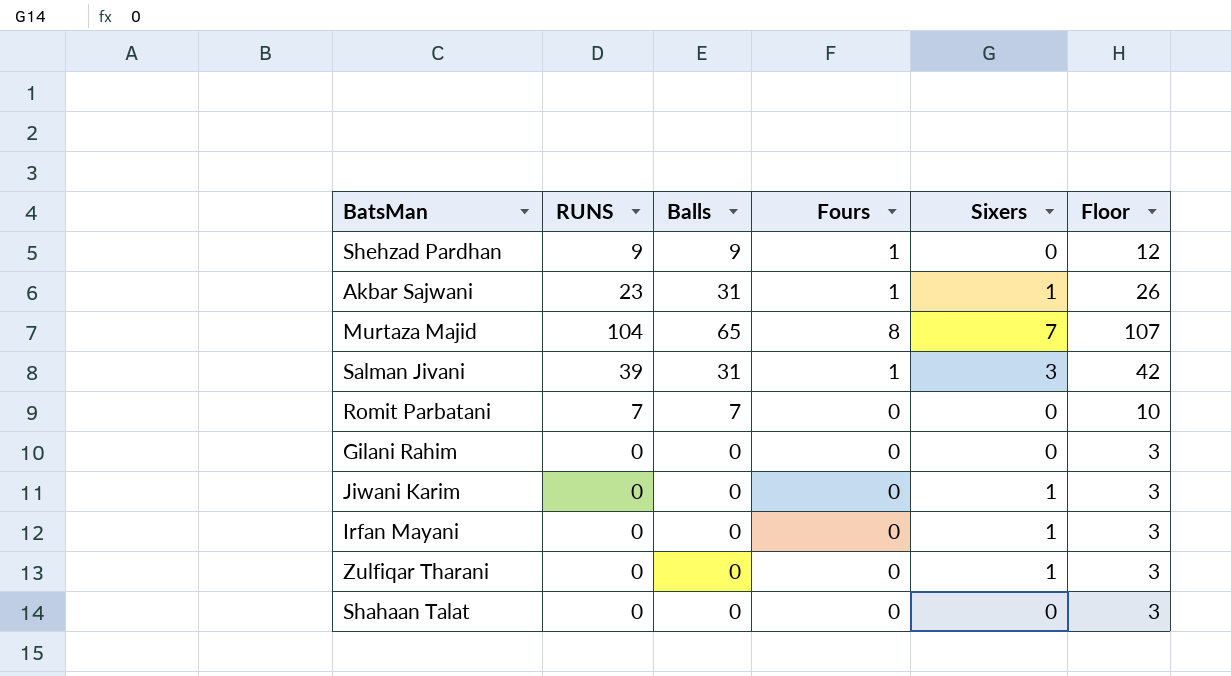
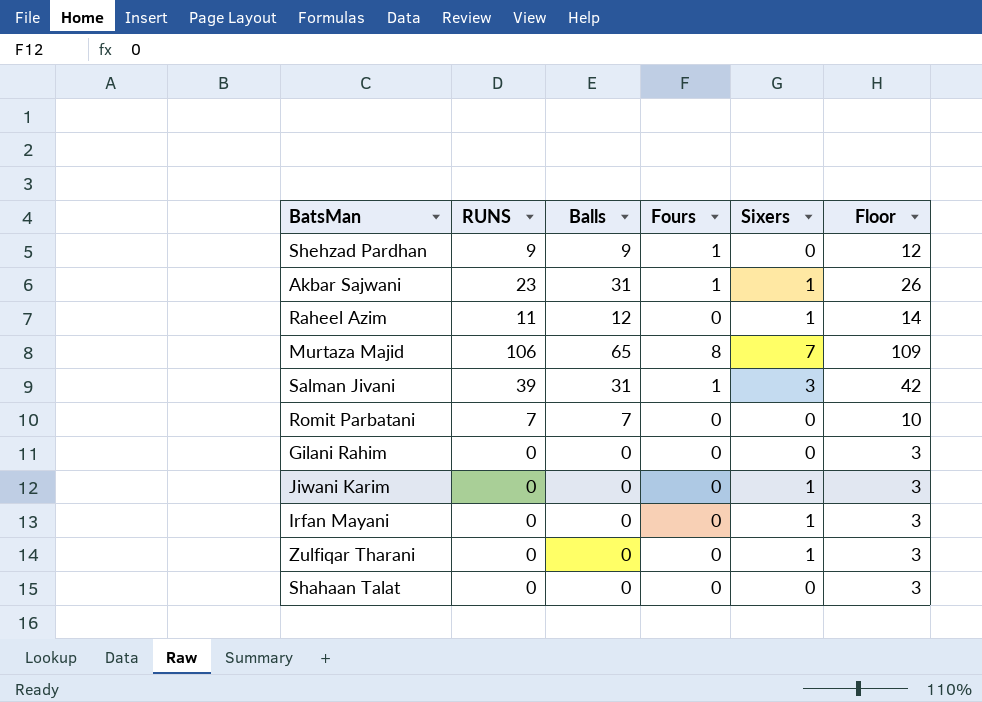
row Raheel Azim: none -> 11 | 12 | 0 | 1 | 14
Murtaza Majid | RUNS: 104 -> 106
Murtaza Majid | Floor: 107 -> 109

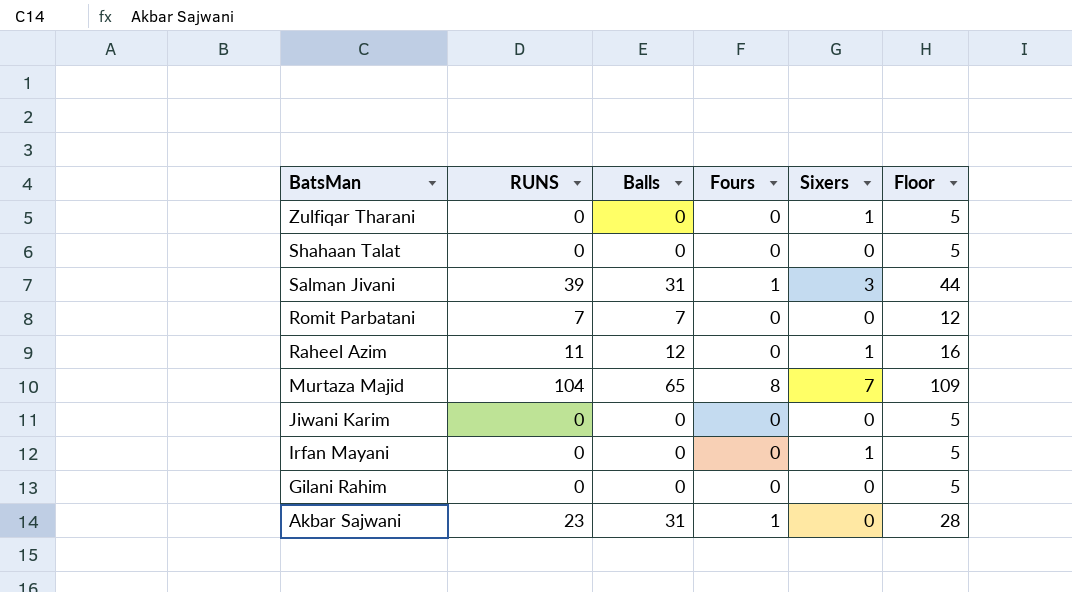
row order: none -> BatsMan descending
column Floor | formula: [RUNS] + 3 -> [RUNS] + 5
row Shehzad Pardhan: 9 | 9 | 1 | 0 | 12 -> none
Murtaza Majid | RUNS: 106 -> 104
Jiwani Karim | Sixers: 1 -> 0
Akbar Sajwani | Sixers: 1 -> 0

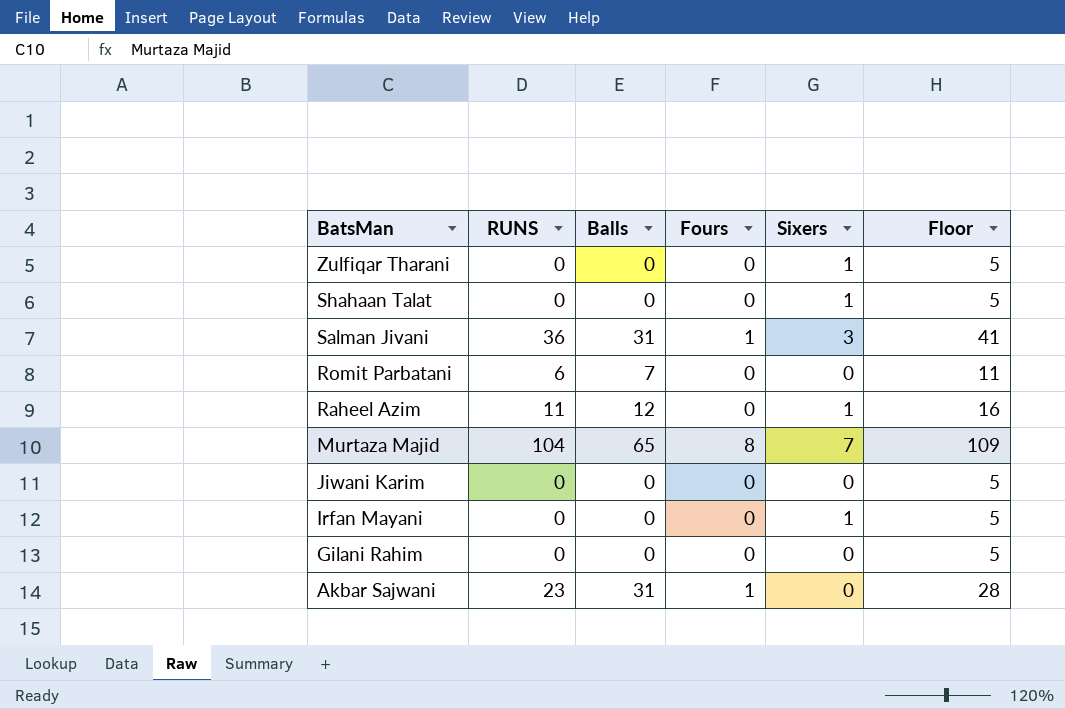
Shahaan Talat | Sixers: 0 -> 1
Salman Jivani | RUNS: 39 -> 36
Salman Jivani | Floor: 44 -> 41
Romit Parbatani | RUNS: 7 -> 6
Romit Parbatani | Floor: 12 -> 11

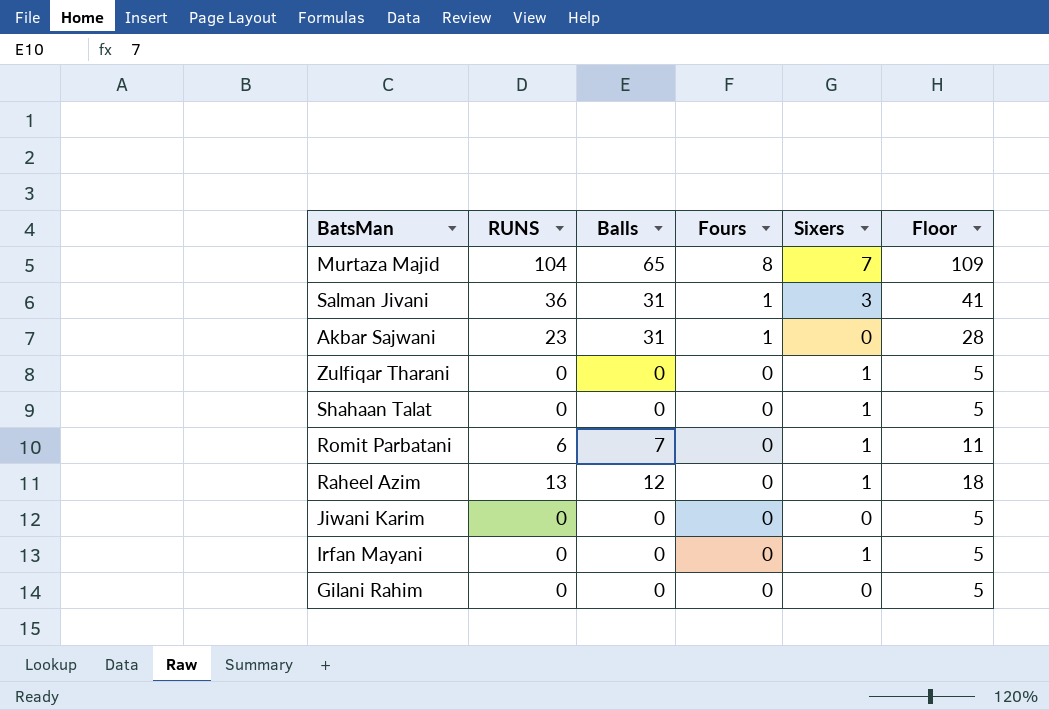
row order: BatsMan descending -> Fours descending
Romit Parbatani | Sixers: 0 -> 1
Raheel Azim | RUNS: 11 -> 13
Raheel Azim | Floor: 16 -> 18

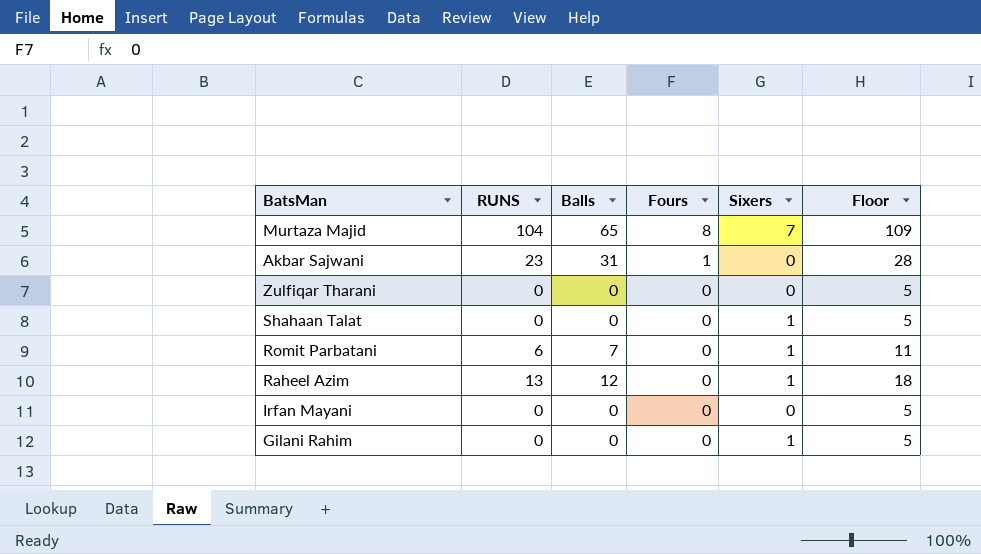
row Salman Jivani: 36 | 31 | 1 | 3 | 41 -> none
row Jiwani Karim: 0 | 0 | 0 | 0 | 5 -> none
Zulfiqar Tharani | Sixers: 1 -> 0
Irfan Mayani | Sixers: 1 -> 0
Gilani Rahim | Sixers: 0 -> 1

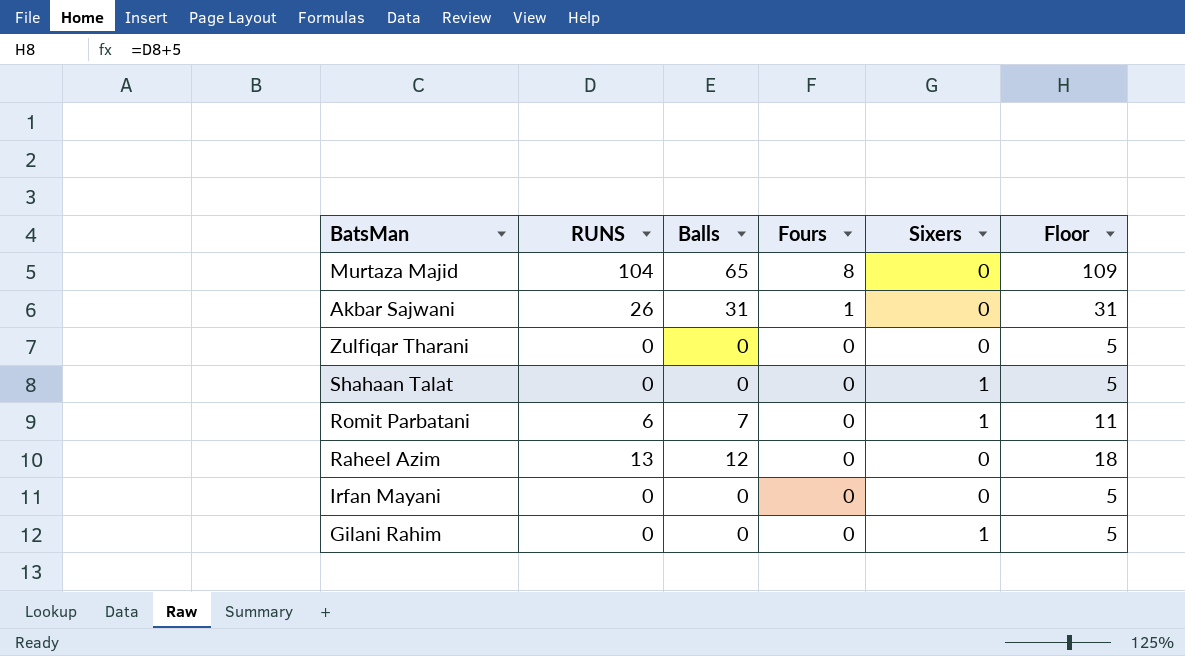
Murtaza Majid | Sixers: 7 -> 0
Akbar Sajwani | RUNS: 23 -> 26
Akbar Sajwani | Floor: 28 -> 31
Raheel Azim | Sixers: 1 -> 0

